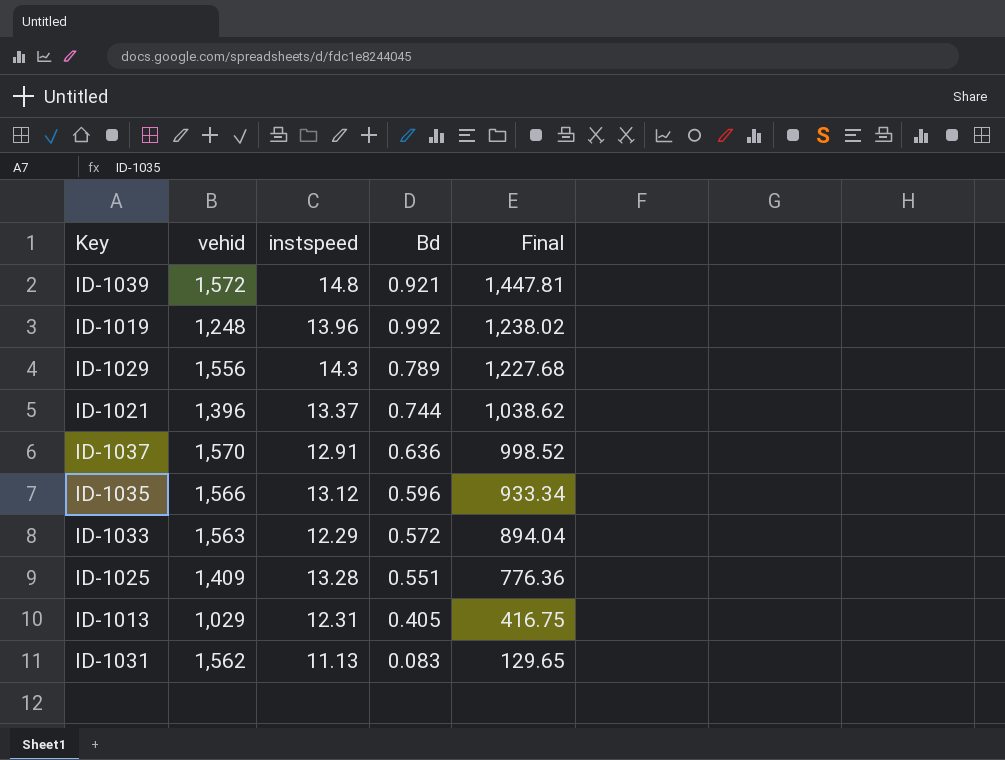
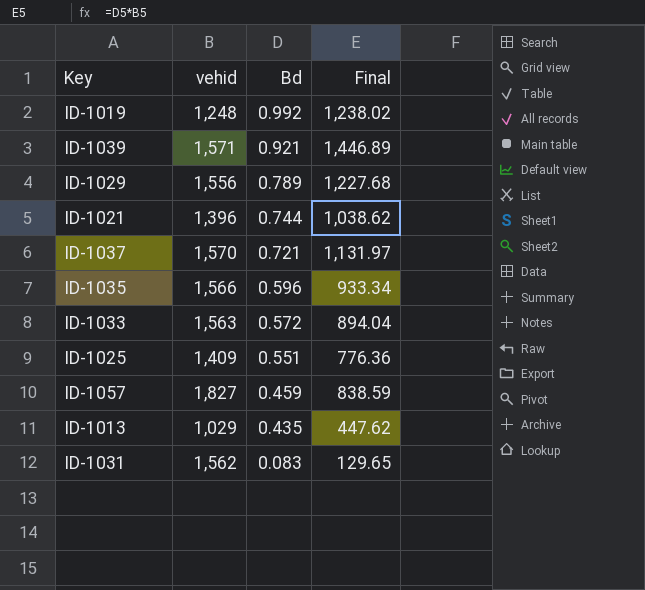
row order: Final descending -> Bd descending
column instspeed | position: 3 -> none
ID-1039 | vehid: 1,572 -> 1,571
ID-1039 | Final: 1,447.81 -> 1,446.89
ID-1037 | Bd: 0.636 -> 0.721
ID-1037 | Final: 998.52 -> 1,131.97
row ID-1057: none -> 1,827 | 0.459 | 838.59
ID-1013 | Bd: 0.405 -> 0.435
ID-1013 | Final: 416.75 -> 447.62

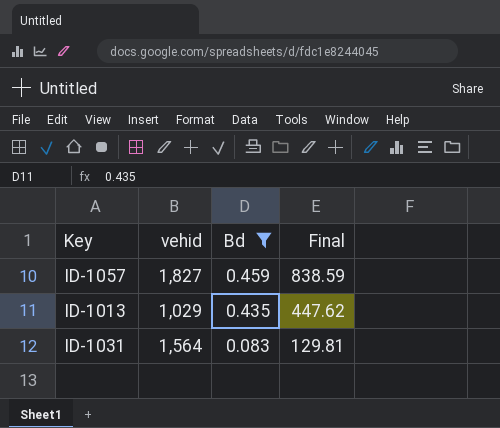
filter: none -> Bd <= 0.459
ID-1031 | vehid: 1,562 -> 1,564
ID-1031 | Final: 129.65 -> 129.81

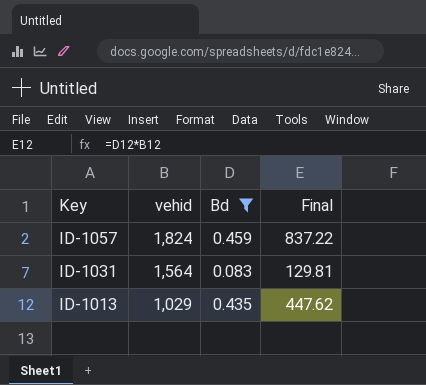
row order: Bd descending -> Key descending
ID-1057 | vehid: 1,827 -> 1,824
ID-1057 | Final: 838.59 -> 837.22

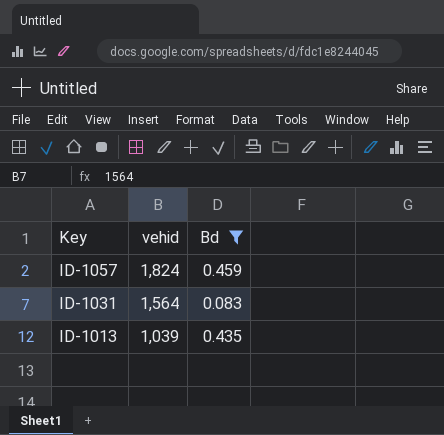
column Final | formula: [vehid] * [Bd] -> none
ID-1013 | vehid: 1,029 -> 1,039

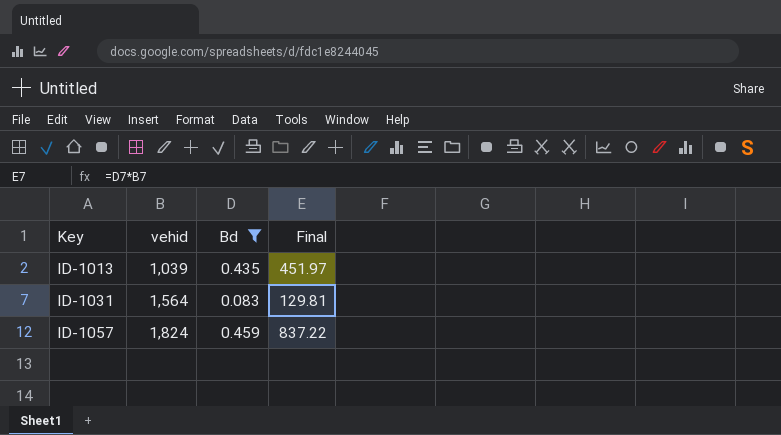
row order: Key descending -> Key ascending
column Final | formula: none -> [vehid] * [Bd]

